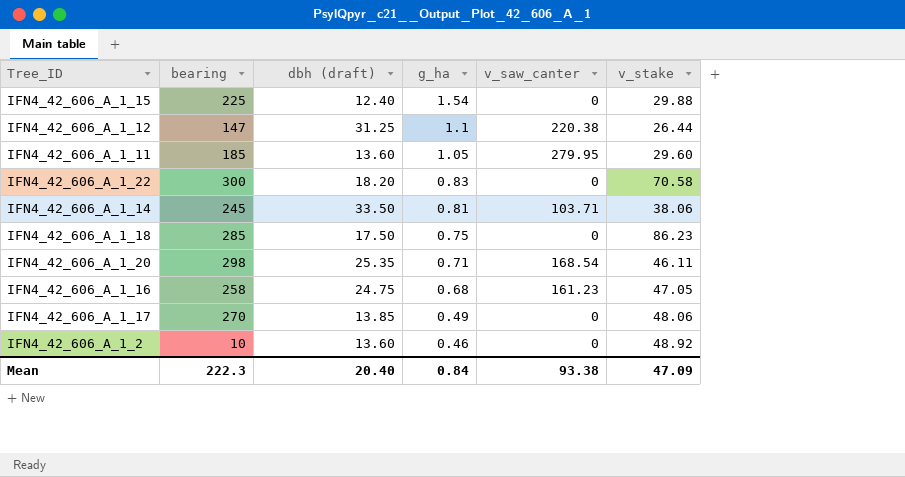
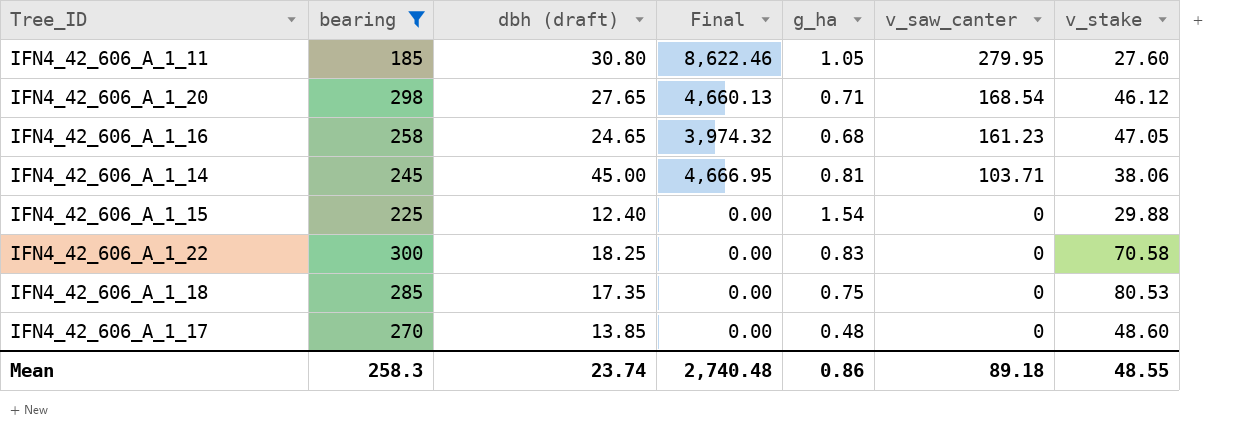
filter: none -> bearing >= 185
row order: g_ha descending -> v_saw_canter descending
column Final | formula: none -> [dbh (draft)] * [v_saw_canter]
IFN4_42_606_A_1_11 | dbh (draft): 13.60 -> 30.80
IFN4_42_606_A_1_11 | v_stake: 29.60 -> 27.60
IFN4_42_606_A_1_20 | dbh (draft): 25.35 -> 27.65
IFN4_42_606_A_1_20 | v_stake: 46.11 -> 46.12
IFN4_42_606_A_1_16 | dbh (draft): 24.75 -> 24.65
IFN4_42_606_A_1_14 | dbh (draft): 33.50 -> 45.00
IFN4_42_606_A_1_22 | dbh (draft): 18.20 -> 18.25
IFN4_42_606_A_1_18 | dbh (draft): 17.50 -> 17.35
IFN4_42_606_A_1_18 | v_stake: 86.23 -> 80.53
IFN4_42_606_A_1_17 | g_ha: 0.49 -> 0.48
IFN4_42_606_A_1_17 | v_stake: 48.06 -> 48.60
Mean | bearing: 222.3 -> 258.3
Mean | dbh (draft): 20.40 -> 23.74
Mean | g_ha: 0.84 -> 0.86
Mean | v_saw_canter: 93.38 -> 89.18
Mean | v_stake: 47.09 -> 48.55

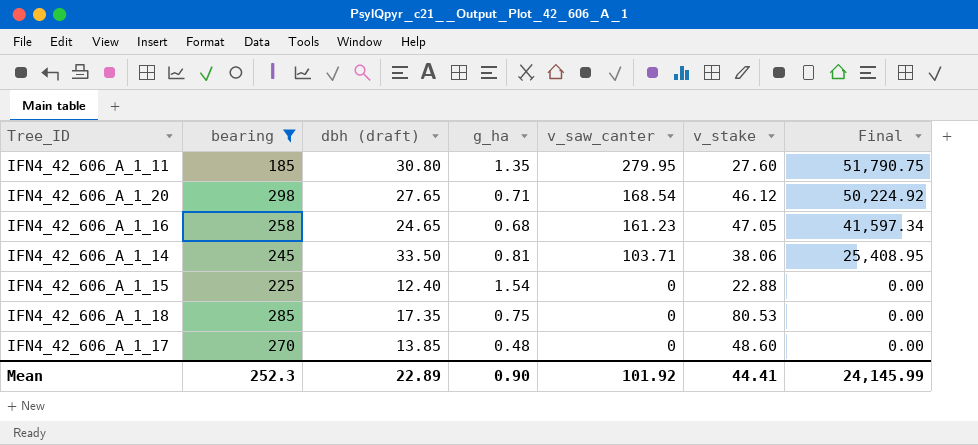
column Final | formula: [dbh (draft)] * [v_saw_canter] -> [bearing] * [v_saw_canter]
column Final | position: 4 -> 7
row IFN4_42_606_A_1_22: 300 | 18.25 | 0.00 | 0.83 | 0 | 70.58 -> none
IFN4_42_606_A_1_11 | g_ha: 1.05 -> 1.35
IFN4_42_606_A_1_14 | dbh (draft): 45.00 -> 33.50
IFN4_42_606_A_1_15 | v_stake: 29.88 -> 22.88
Mean | bearing: 258.3 -> 252.3
Mean | dbh (draft): 23.74 -> 22.89
Mean | g_ha: 0.86 -> 0.90
Mean | v_saw_canter: 89.18 -> 101.92
Mean | v_stake: 48.55 -> 44.41
Mean | Final: 2,740.48 -> 24,145.99

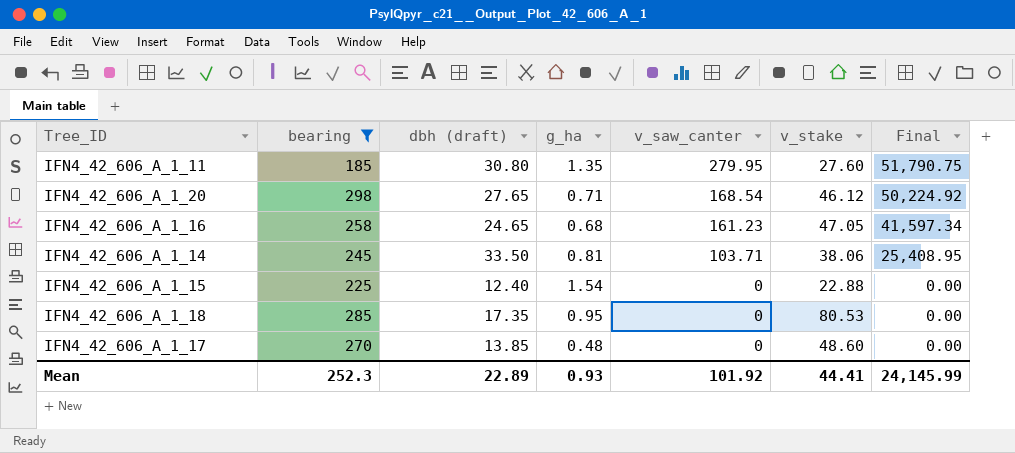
IFN4_42_606_A_1_18 | g_ha: 0.75 -> 0.95
Mean | g_ha: 0.90 -> 0.93

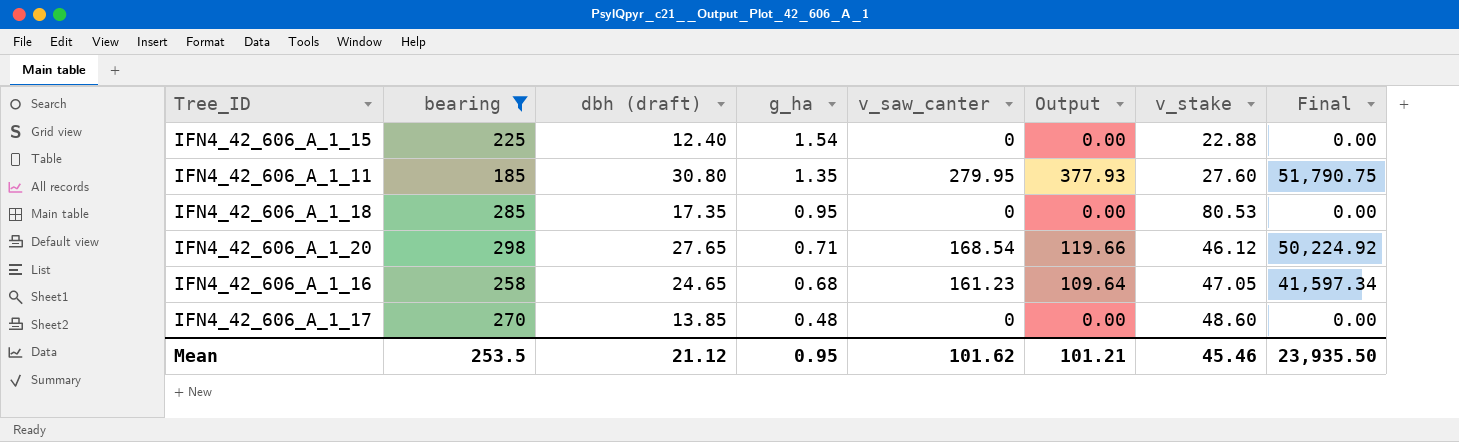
row order: v_saw_canter descending -> g_ha descending
column Output | formula: none -> [g_ha] * [v_saw_canter]
row IFN4_42_606_A_1_14: 245 | 33.50 | 0.81 | 103.71 | 38.06 | 25,408.95 -> none
Mean | bearing: 252.3 -> 253.5
Mean | dbh (draft): 22.89 -> 21.12
Mean | g_ha: 0.93 -> 0.95
Mean | v_saw_canter: 101.92 -> 101.62
Mean | v_stake: 44.41 -> 45.46
Mean | Final: 24,145.99 -> 23,935.50

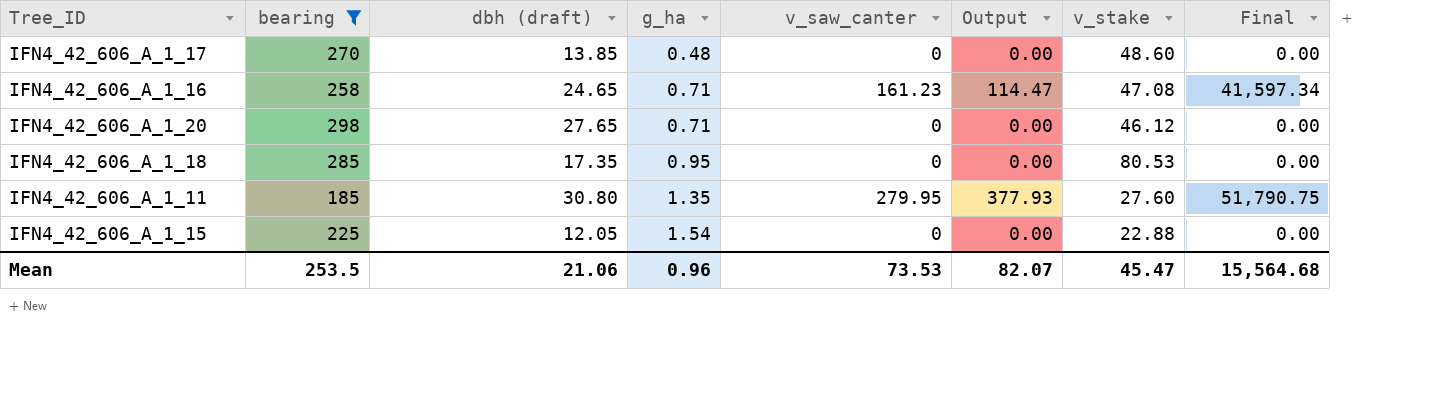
row order: g_ha descending -> g_ha ascending
IFN4_42_606_A_1_16 | g_ha: 0.68 -> 0.71
IFN4_42_606_A_1_16 | Output: 109.64 -> 114.47
IFN4_42_606_A_1_16 | v_stake: 47.05 -> 47.08
IFN4_42_606_A_1_20 | v_saw_canter: 168.54 -> 0
IFN4_42_606_A_1_20 | Output: 119.66 -> 0.00
IFN4_42_606_A_1_20 | Final: 50,224.92 -> 0.00
IFN4_42_606_A_1_15 | dbh (draft): 12.40 -> 12.05
Mean | dbh (draft): 21.12 -> 21.06
Mean | g_ha: 0.95 -> 0.96
Mean | v_saw_canter: 101.62 -> 73.53
Mean | Output: 101.21 -> 82.07
Mean | v_stake: 45.46 -> 45.47
Mean | Final: 23,935.50 -> 15,564.68

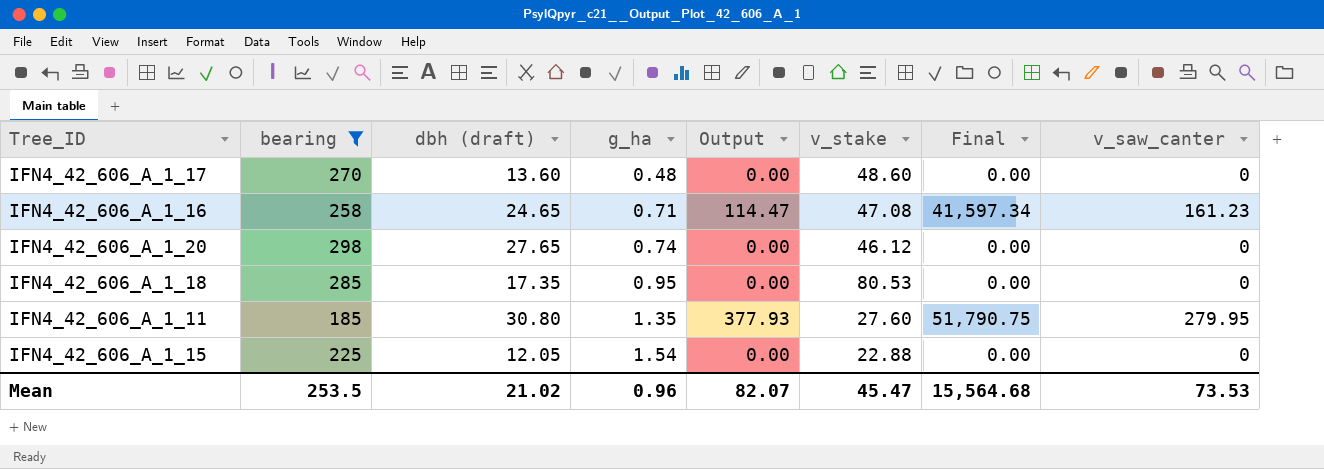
column v_saw_canter | position: 5 -> 8
IFN4_42_606_A_1_17 | dbh (draft): 13.85 -> 13.60
IFN4_42_606_A_1_20 | g_ha: 0.71 -> 0.74
Mean | dbh (draft): 21.06 -> 21.02

